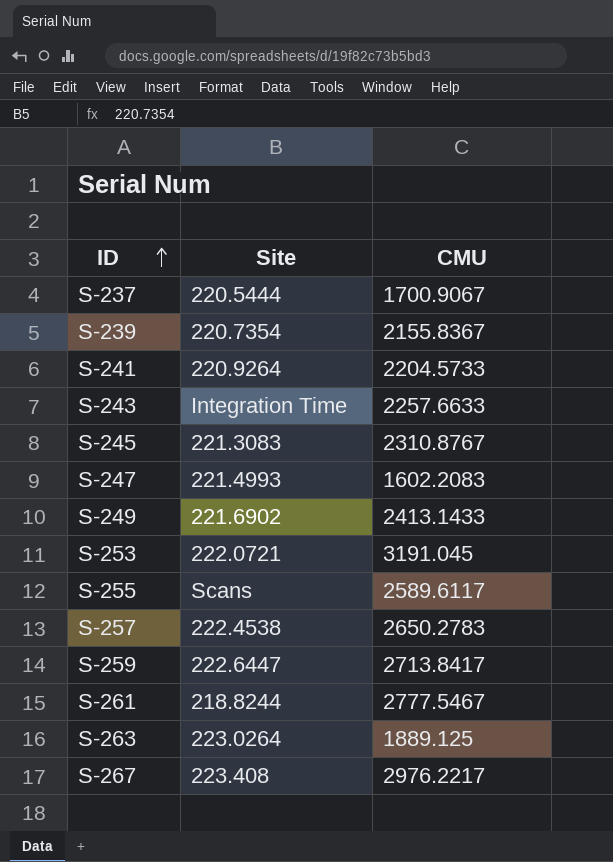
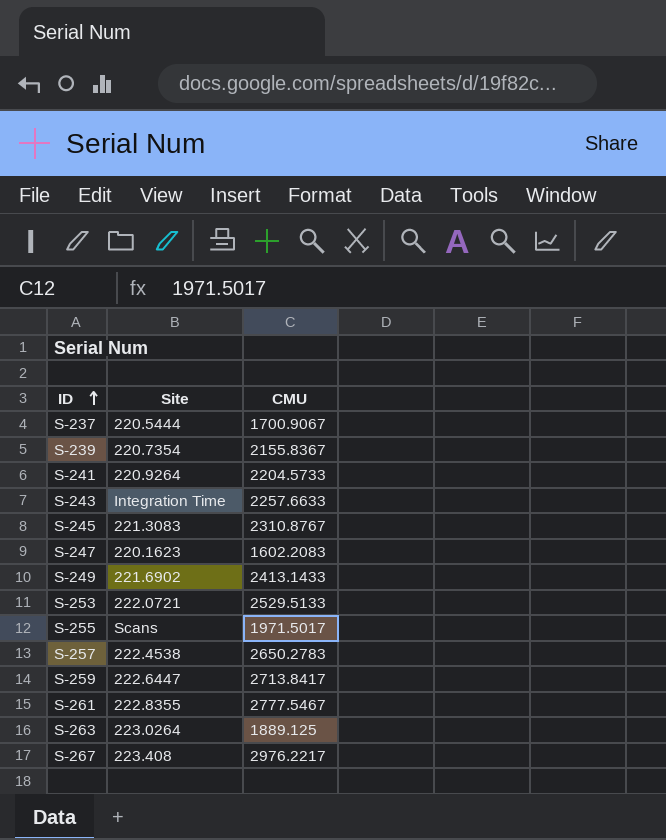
S-247 | Site: 221.4993 -> 220.1623
S-253 | CMU: 3191.045 -> 2529.5133
S-255 | CMU: 2589.6117 -> 1971.5017
S-261 | Site: 218.8244 -> 222.8355

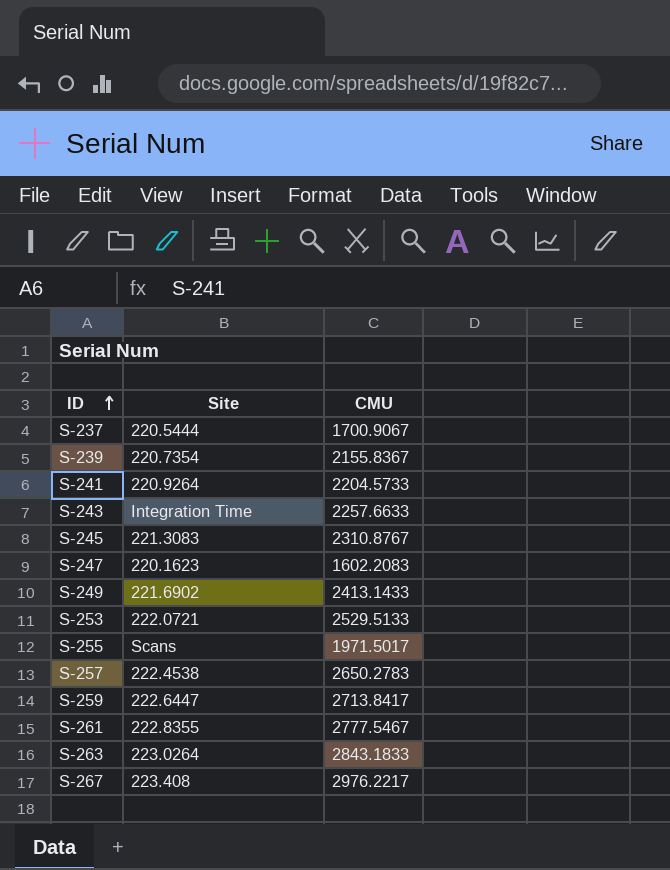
S-263 | CMU: 1889.125 -> 2843.1833

